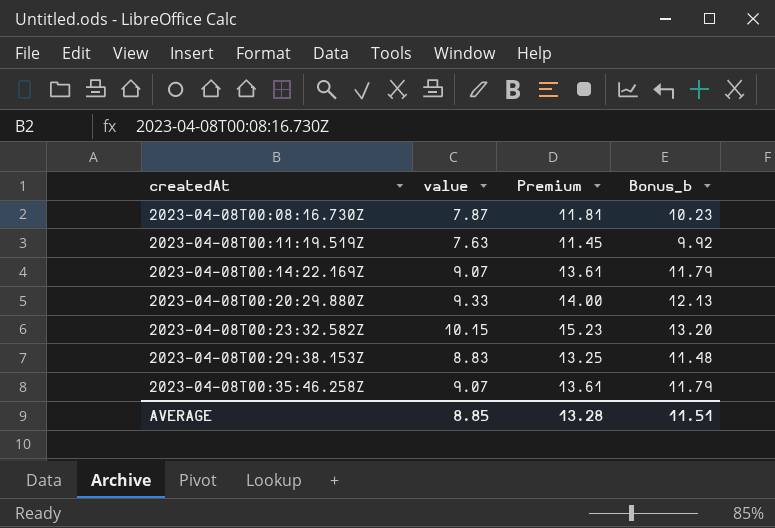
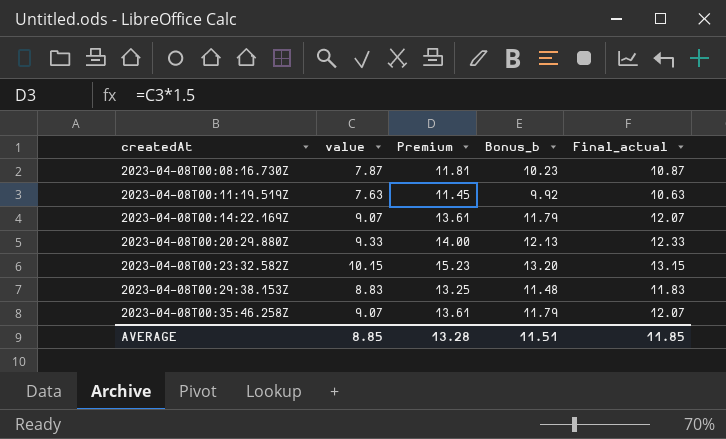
column Final_actual | formula: none -> [value] + 3

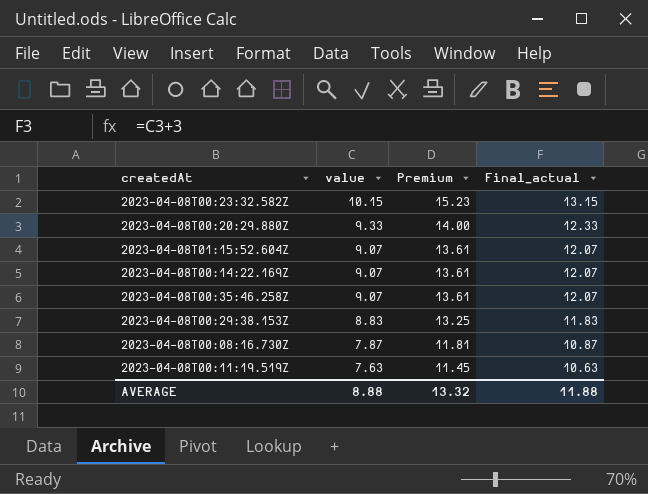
row order: createdAt ascending -> value descending
column Bonus_b | formula: [value] * 1.3 -> none
row 2023-04-08T01:15:52.604Z: none -> 9.07 | 13.61 | 12.07
AVERAGE | value: 8.85 -> 8.88
AVERAGE | Premium: 13.28 -> 13.32
AVERAGE | Final_actual: 11.85 -> 11.88

